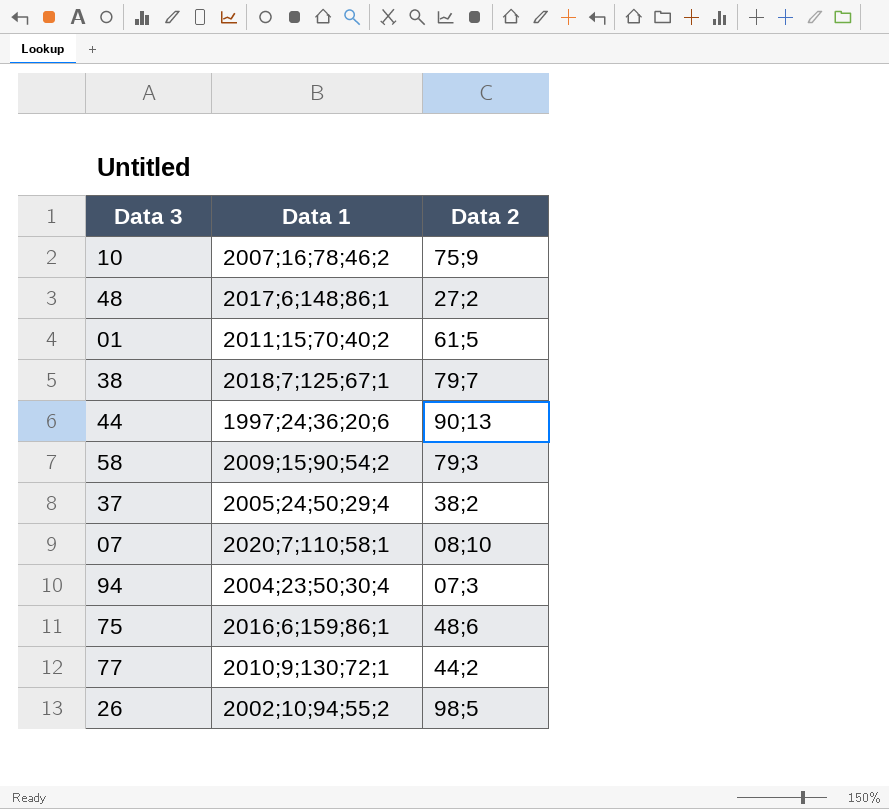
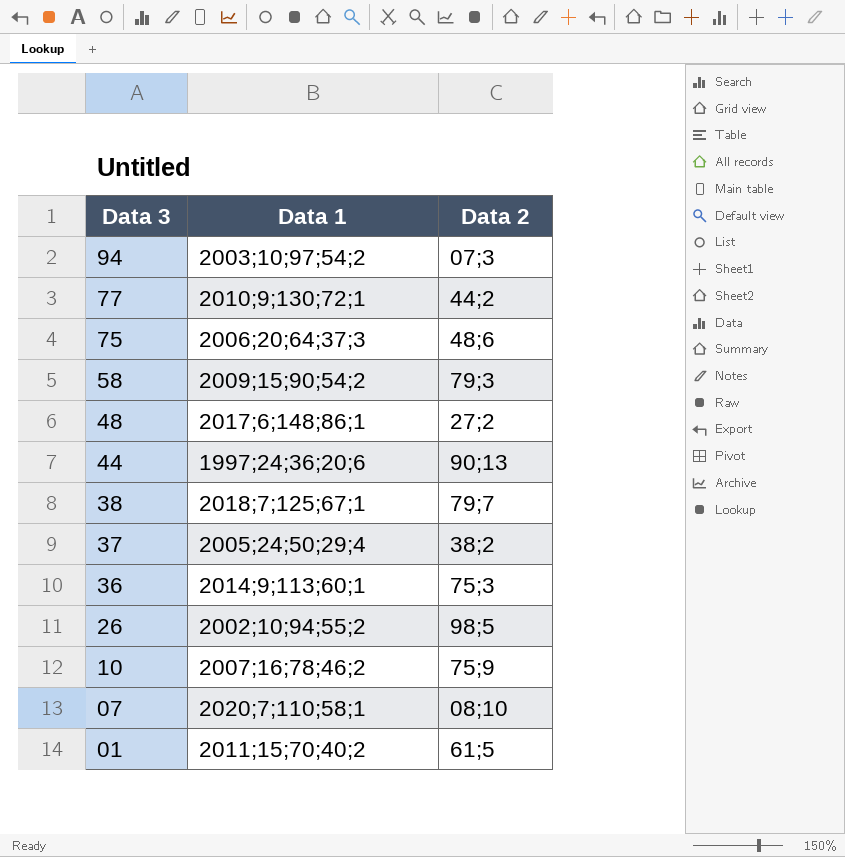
row order: none -> Data 3 descending
94 | Data 1: 2004;23;50;30;4 -> 2003;10;97;54;2
75 | Data 1: 2016;6;159;86;1 -> 2006;20;64;37;3
row 36: none -> 2014;9;113;60;1 | 75;3

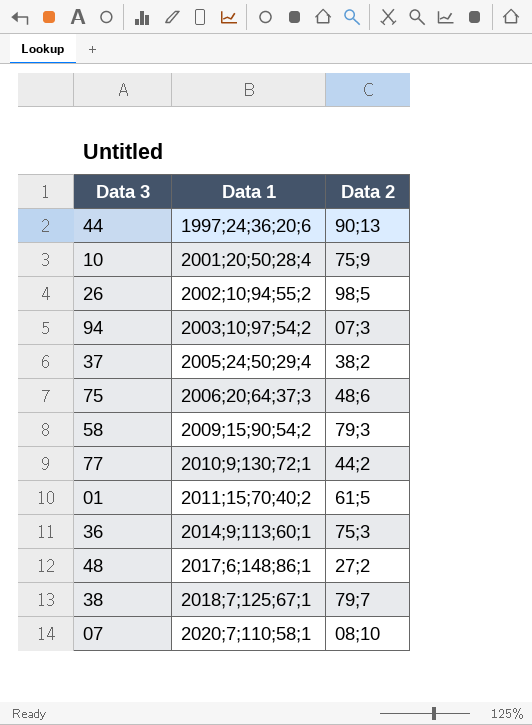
row order: Data 3 descending -> Data 1 ascending
10 | Data 1: 2007;16;78;46;2 -> 2001;20;50;28;4

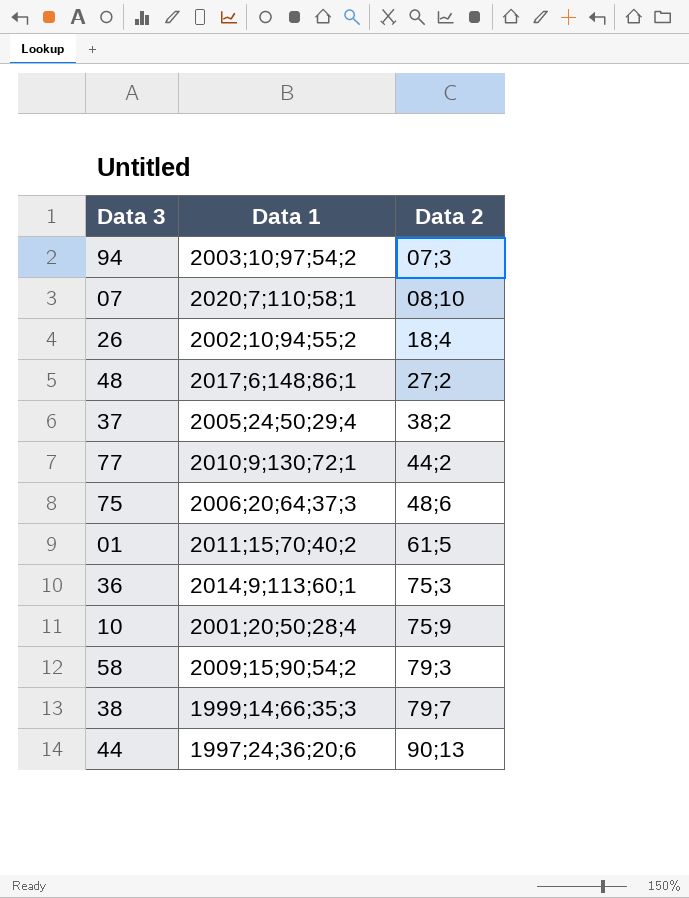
row order: Data 1 ascending -> Data 2 ascending
26 | Data 2: 98;5 -> 18;4
38 | Data 1: 2018;7;125;67;1 -> 1999;14;66;35;3

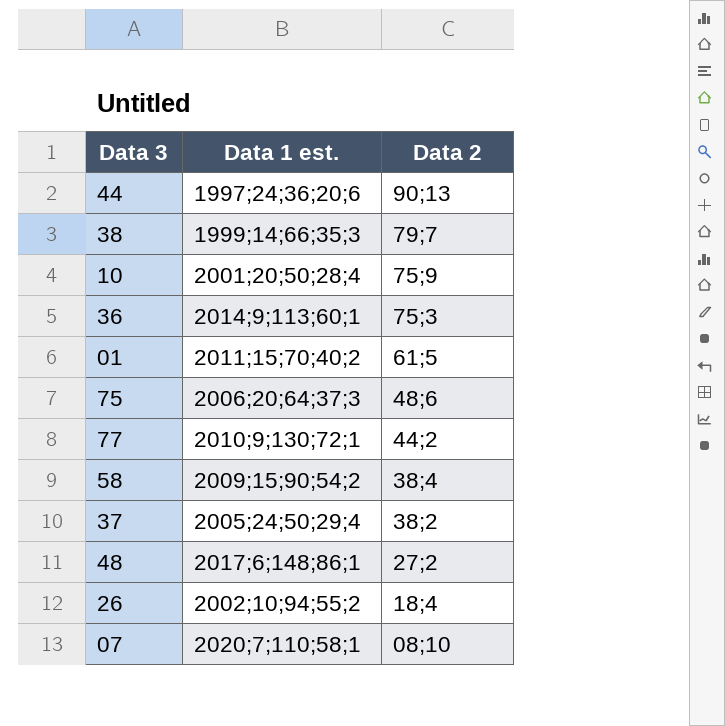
row order: Data 2 ascending -> Data 2 descending
column name: Data 1 -> Data 1 est.
row 94: 2003;10;97;54;2 | 07;3 -> none
58 | Data 2: 79;3 -> 38;4

